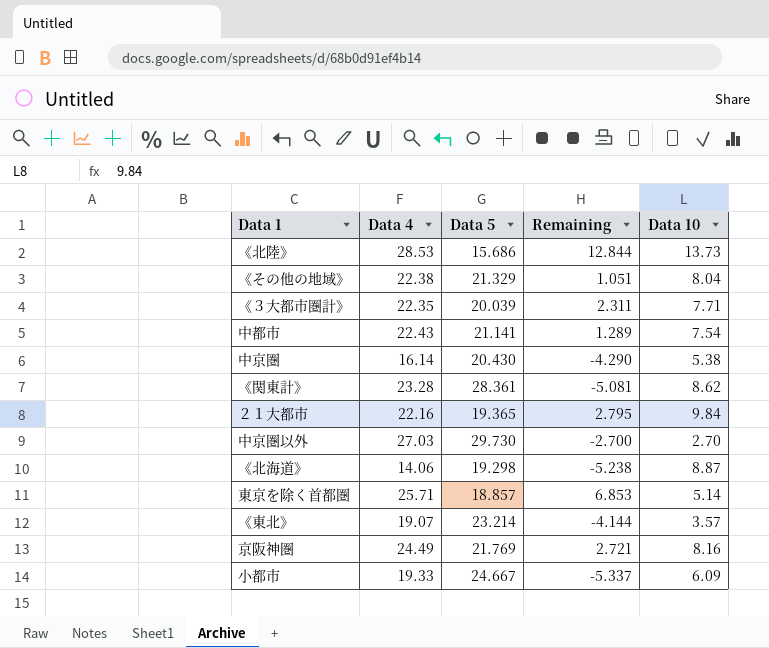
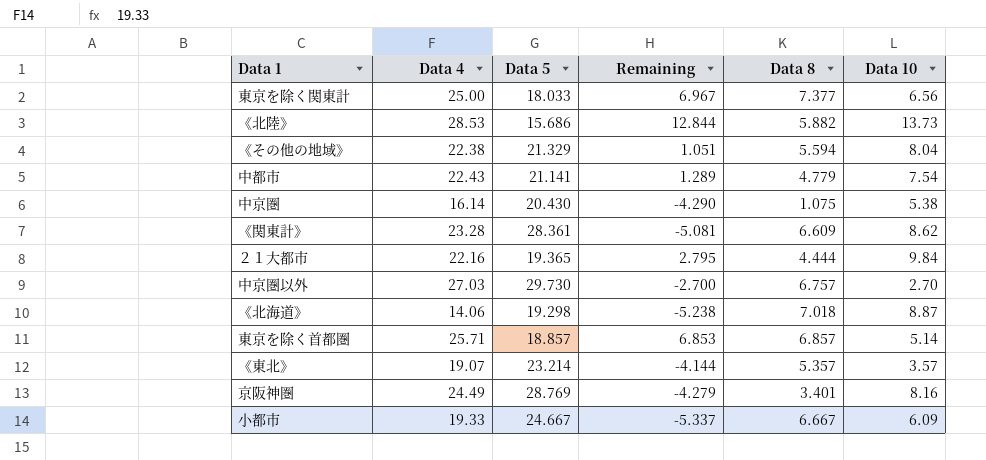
column Data 8 | position: none -> 5
row 《３大都市圏計》: 22.35 | 20.039 | 2.311 | 7.71 -> none
row 東京を除く関東計: none -> 25.00 | 18.033 | 6.967 | 7.377 | 6.56
京阪神圏 | Data 5: 21.769 -> 28.769
京阪神圏 | Remaining: 2.721 -> -4.279

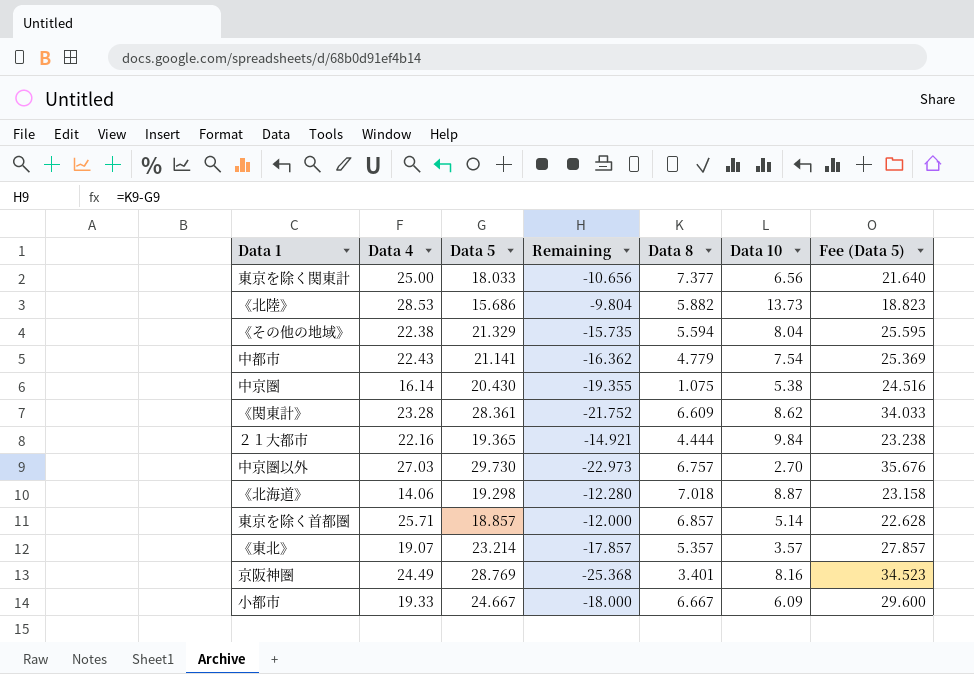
column Remaining | formula: [Data 4] - [Data 5] -> [Data 8] - [Data 5]
column Fee (Data 5) | formula: none -> [Data 5] * 1.2

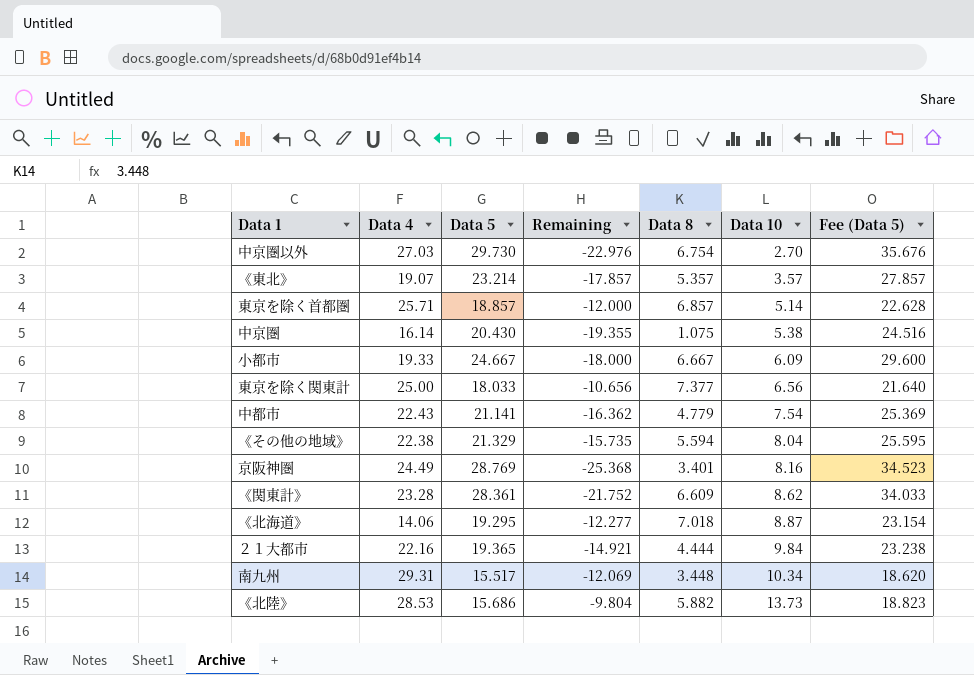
row order: none -> Data 10 ascending
中京圏以外 | Remaining: -22.973 -> -22.976
中京圏以外 | Data 8: 6.757 -> 6.754
《北海道》 | Data 5: 19.298 -> 19.295
《北海道》 | Remaining: -12.280 -> -12.277
《北海道》 | Fee (Data 5): 23.158 -> 23.154
row 南九州: none -> 29.31 | 15.517 | -12.069 | 3.448 | 10.34 | 18.620

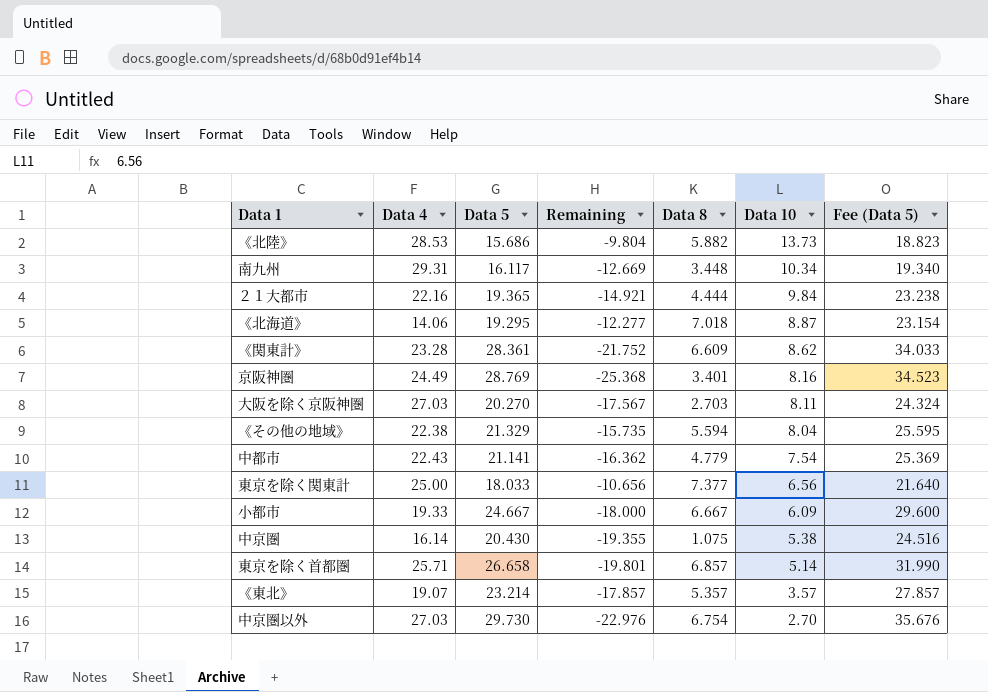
row order: Data 10 ascending -> Data 10 descending
南九州 | Data 5: 15.517 -> 16.117
南九州 | Remaining: -12.069 -> -12.669
南九州 | Fee (Data 5): 18.620 -> 19.340
row 大阪を除く京阪神圏: none -> 27.03 | 20.270 | -17.567 | 2.703 | 8.11 | 24.324
東京を除く首都圏 | Data 5: 18.857 -> 26.658
東京を除く首都圏 | Remaining: -12.000 -> -19.801
東京を除く首都圏 | Fee (Data 5): 22.628 -> 31.990

